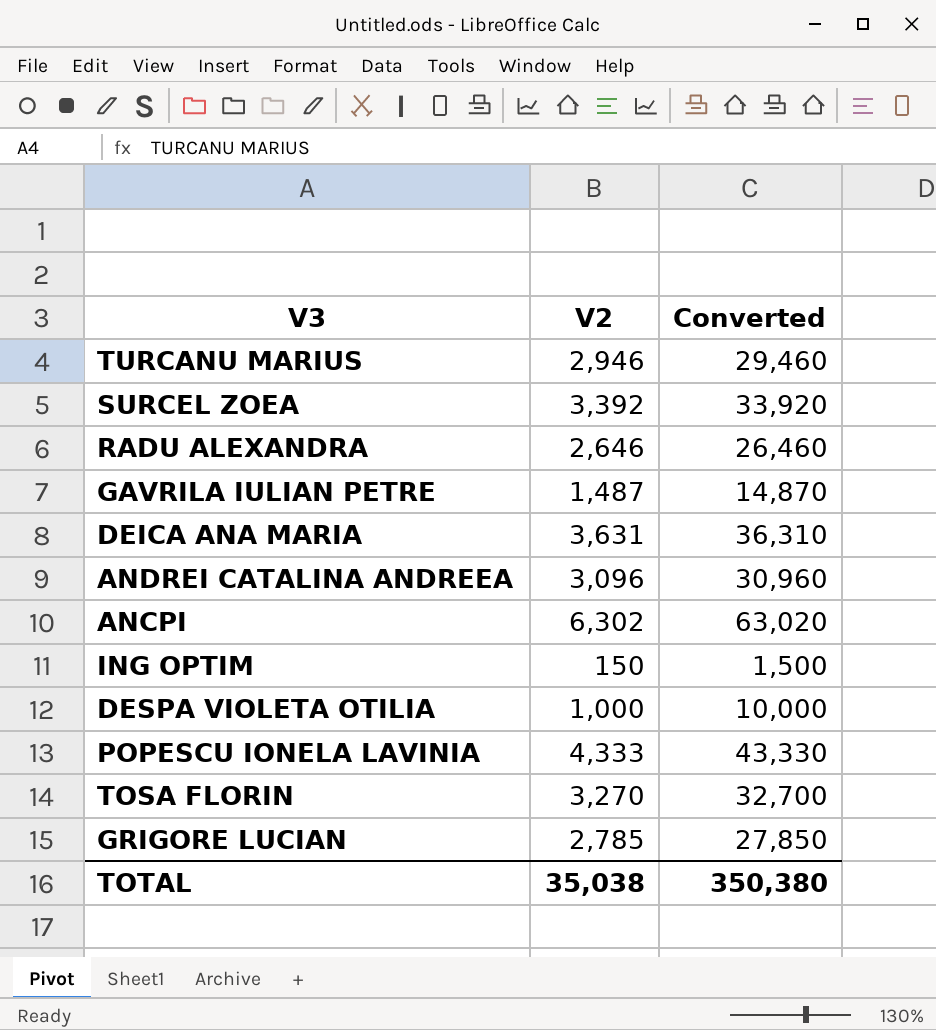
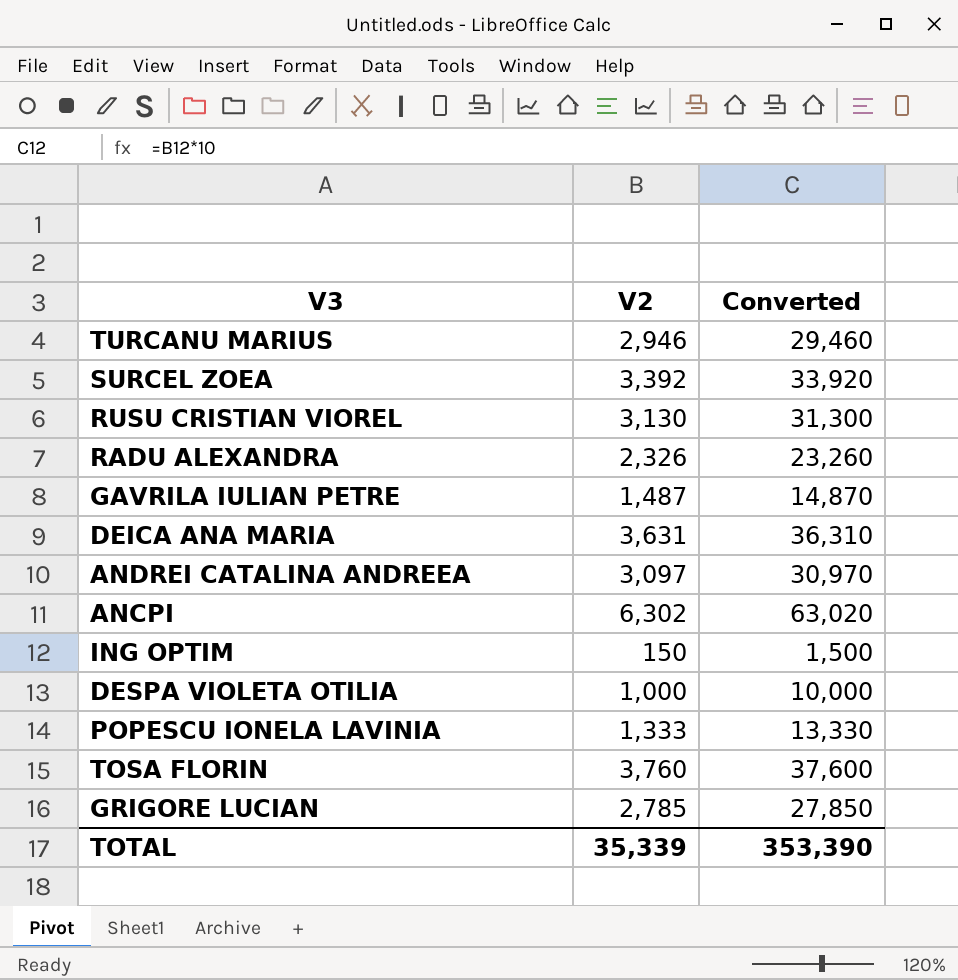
row RUSU CRISTIAN VIOREL: none -> 3,130 | 31,300
RADU ALEXANDRA | V2: 2,646 -> 2,326
RADU ALEXANDRA | Converted: 26,460 -> 23,260
ANDREI CATALINA ANDREEA | V2: 3,096 -> 3,097
ANDREI CATALINA ANDREEA | Converted: 30,960 -> 30,970
POPESCU IONELA LAVINIA | V2: 4,333 -> 1,333
POPESCU IONELA LAVINIA | Converted: 43,330 -> 13,330
TOSA FLORIN | V2: 3,270 -> 3,760
TOSA FLORIN | Converted: 32,700 -> 37,600
TOTAL | V2: 35,038 -> 35,339
TOTAL | Converted: 350,380 -> 353,390

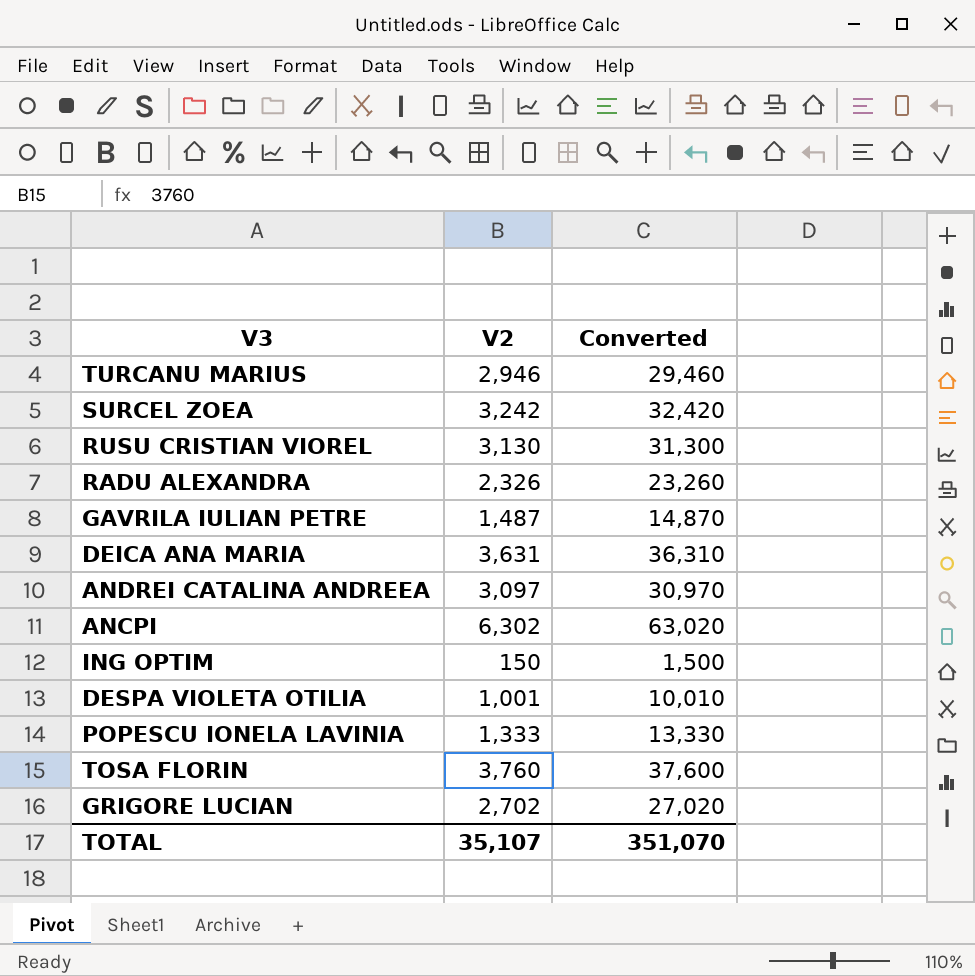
SURCEL ZOEA | V2: 3,392 -> 3,242
SURCEL ZOEA | Converted: 33,920 -> 32,420
DESPA VIOLETA OTILIA | V2: 1,000 -> 1,001
DESPA VIOLETA OTILIA | Converted: 10,000 -> 10,010
GRIGORE LUCIAN | V2: 2,785 -> 2,702
GRIGORE LUCIAN | Converted: 27,850 -> 27,020
TOTAL | V2: 35,339 -> 35,107
TOTAL | Converted: 353,390 -> 351,070

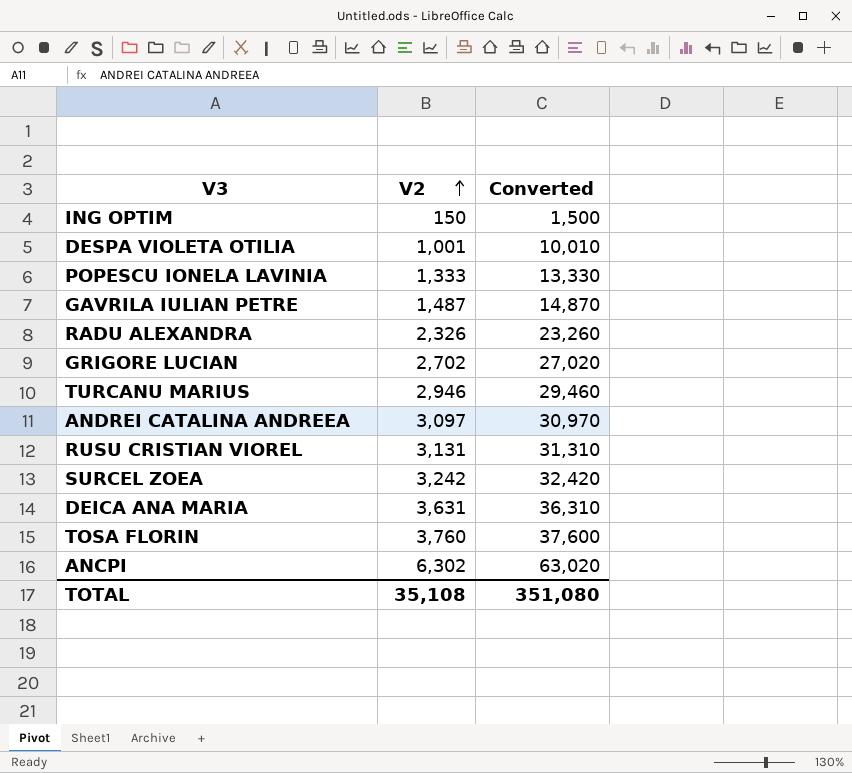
row order: none -> V2 ascending
RUSU CRISTIAN VIOREL | V2: 3,130 -> 3,131
RUSU CRISTIAN VIOREL | Converted: 31,300 -> 31,310
TOTAL | V2: 35,107 -> 35,108
TOTAL | Converted: 351,070 -> 351,080

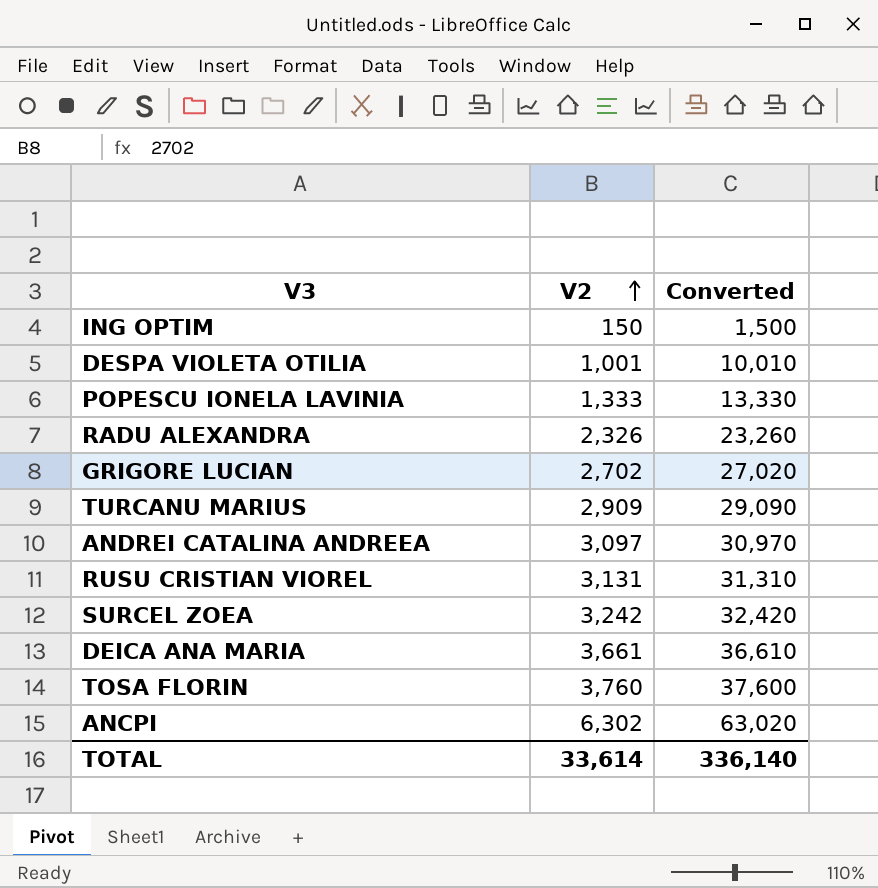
row GAVRILA IULIAN PETRE: 1,487 | 14,870 -> none
TURCANU MARIUS | V2: 2,946 -> 2,909
TURCANU MARIUS | Converted: 29,460 -> 29,090
DEICA ANA MARIA | V2: 3,631 -> 3,661
DEICA ANA MARIA | Converted: 36,310 -> 36,610
TOTAL | V2: 35,108 -> 33,614
TOTAL | Converted: 351,080 -> 336,140

